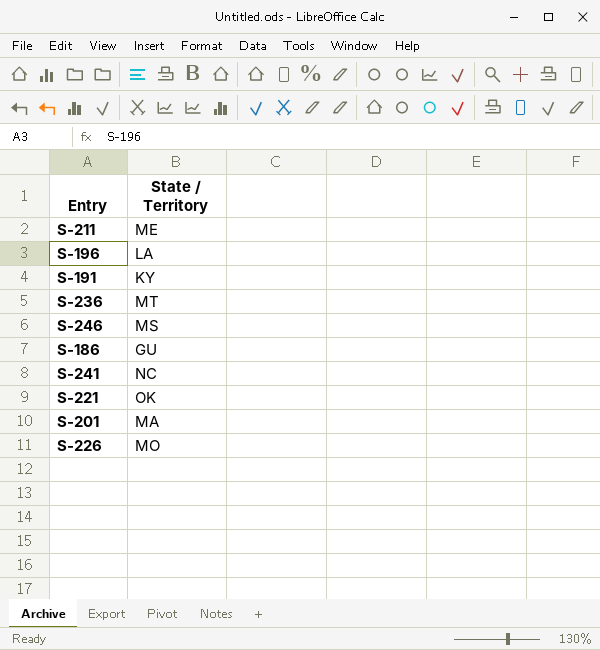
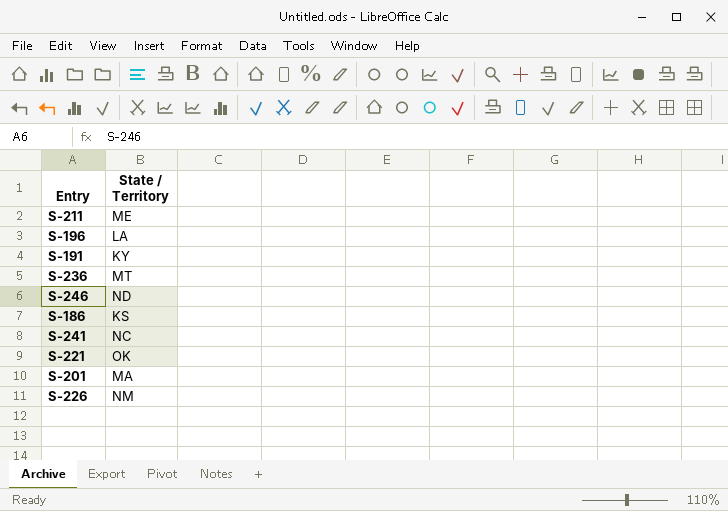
S-246 | State / Territory: MS -> ND
S-186 | State / Territory: GU -> KS
S-226 | State / Territory: MO -> NM

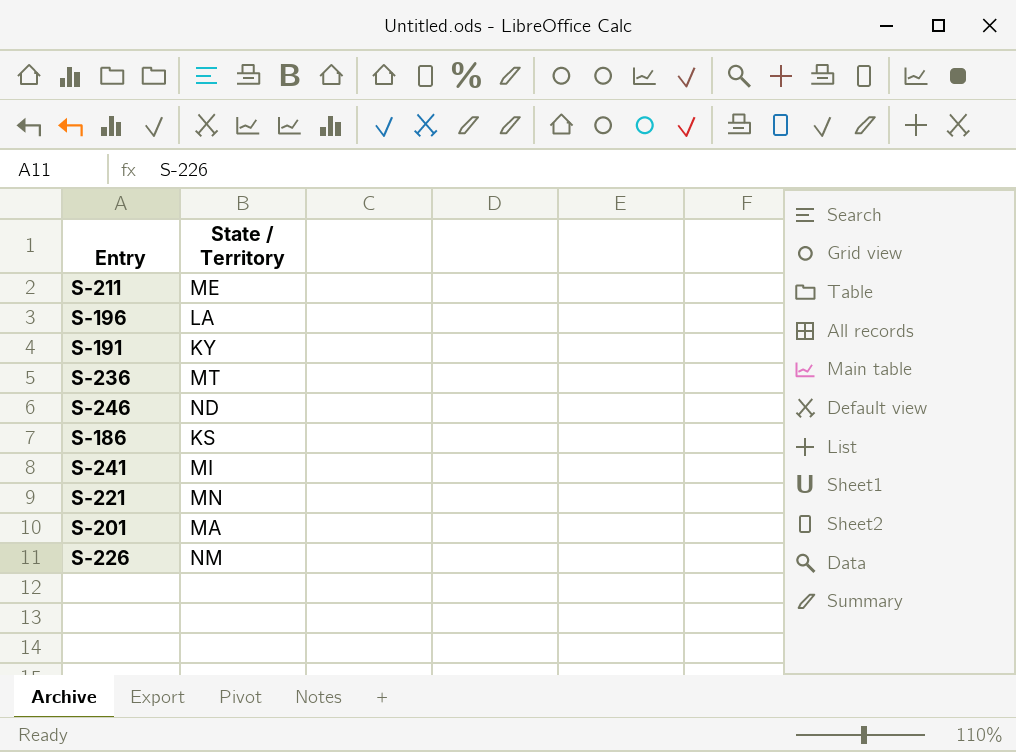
S-241 | State / Territory: NC -> MI
S-221 | State / Territory: OK -> MN

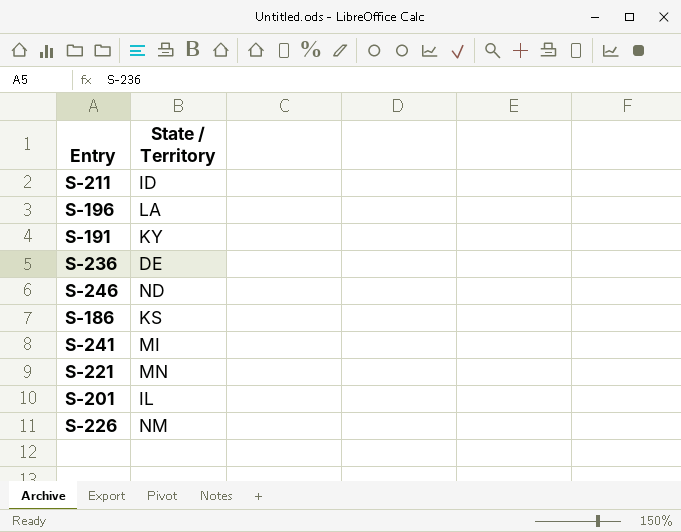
S-211 | State / Territory: ME -> ID
S-236 | State / Territory: MT -> DE
S-201 | State / Territory: MA -> IL

